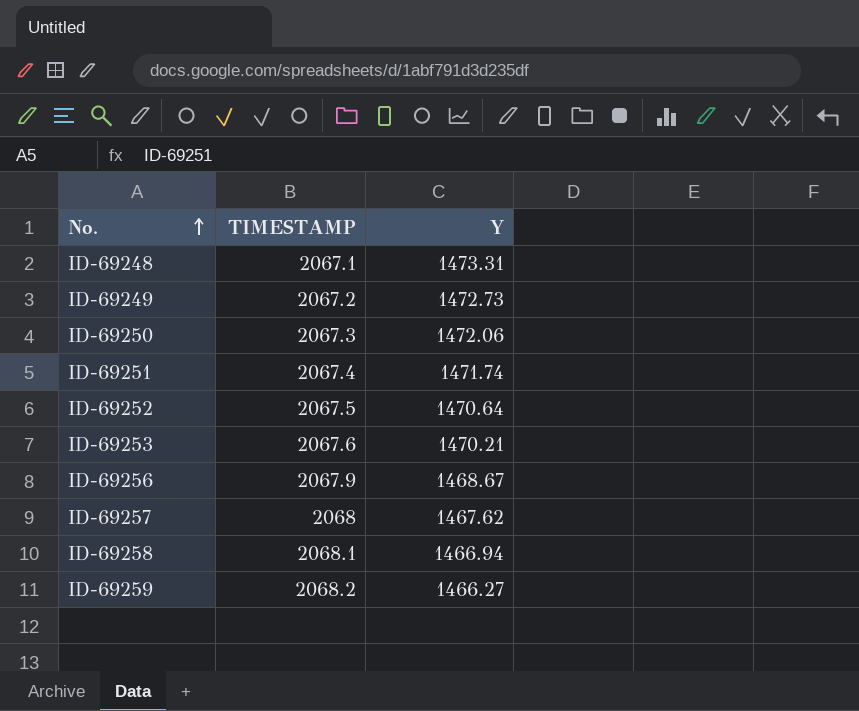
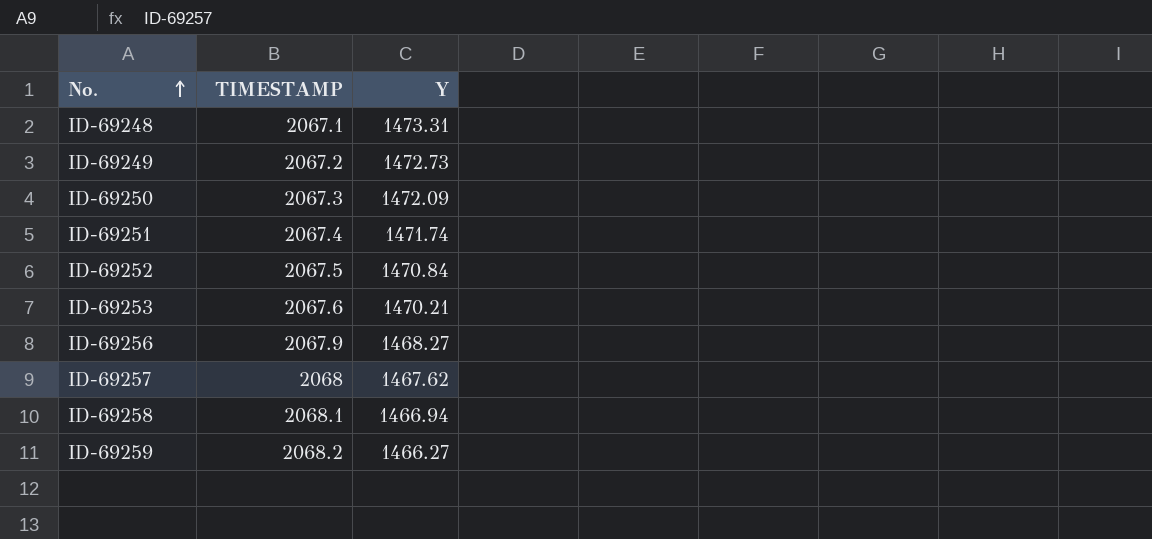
ID-69250 | Y: 1472.06 -> 1472.09
ID-69252 | Y: 1470.64 -> 1470.84
ID-69256 | Y: 1468.67 -> 1468.27

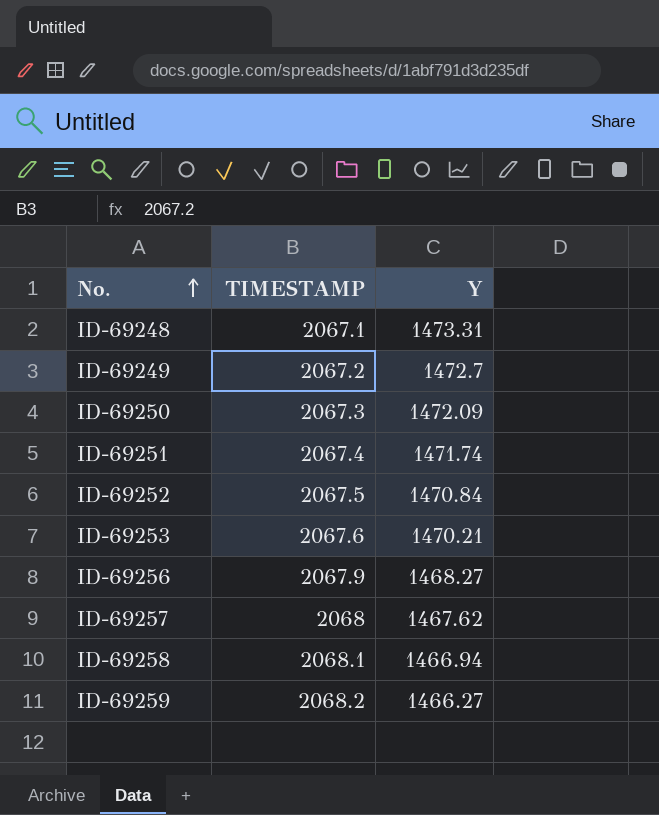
ID-69249 | Y: 1472.73 -> 1472.7

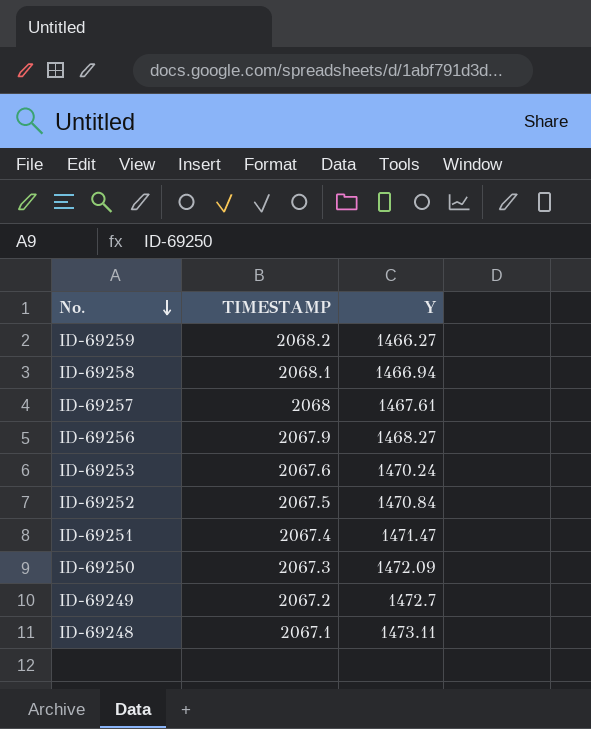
row order: No. ascending -> No. descending
ID-69257 | Y: 1467.62 -> 1467.61
ID-69253 | Y: 1470.21 -> 1470.24
ID-69251 | Y: 1471.74 -> 1471.47
ID-69248 | Y: 1473.31 -> 1473.11

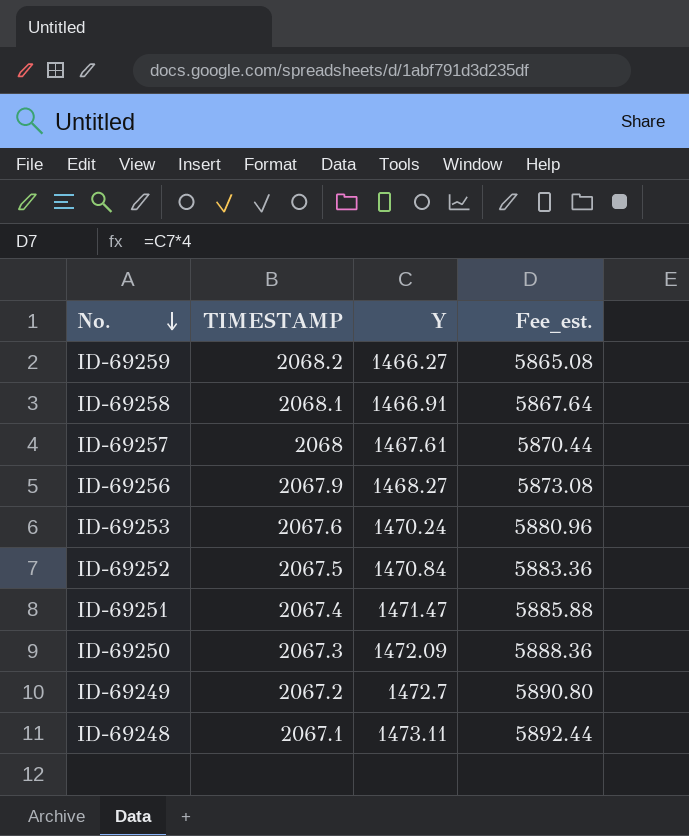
column Fee_est. | formula: none -> [Y] * 4
ID-69258 | Y: 1466.94 -> 1466.91

